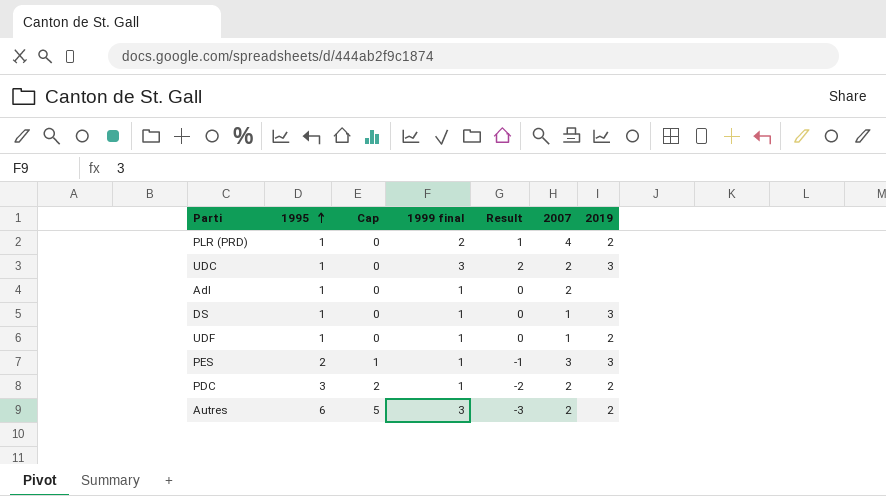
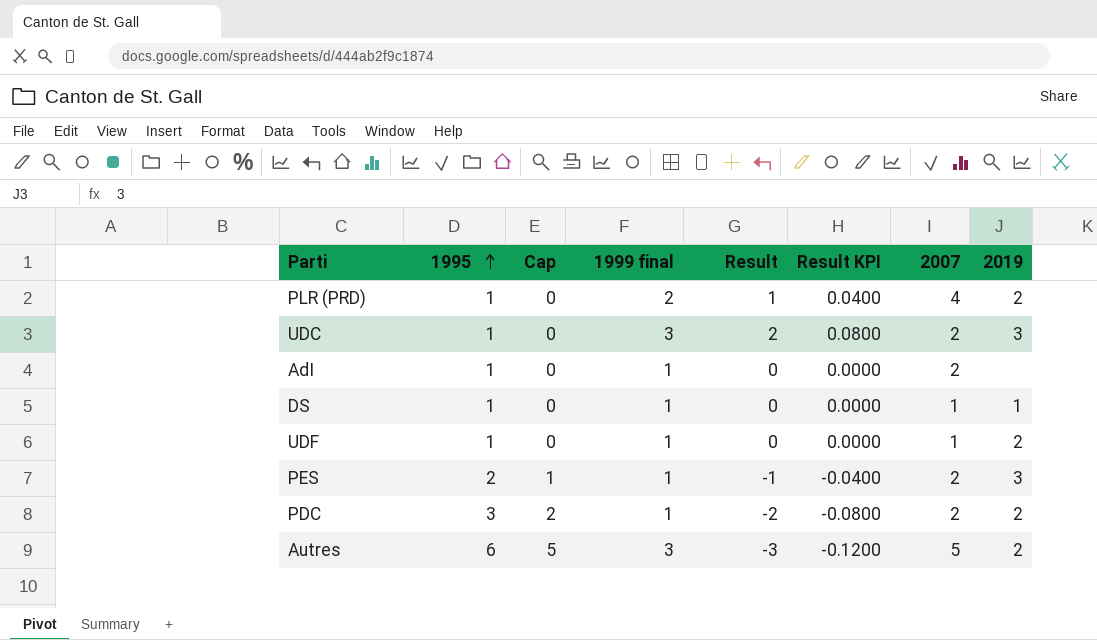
column Result KPI | formula: none -> [Result] * 0.04
DS | 2019: 3 -> 1
PES | 2007: 3 -> 2
Autres | 2007: 2 -> 5

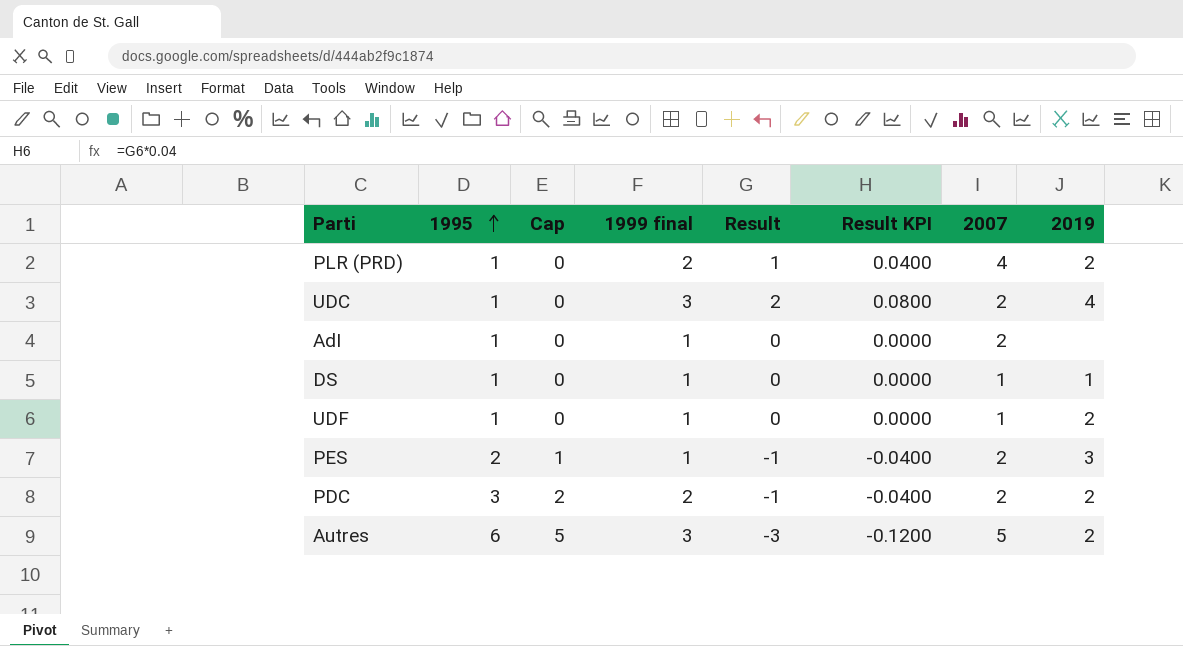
UDC | 2019: 3 -> 4
PDC | 1999 final: 1 -> 2
PDC | Result: -2 -> -1
PDC | Result KPI: -0.0800 -> -0.0400

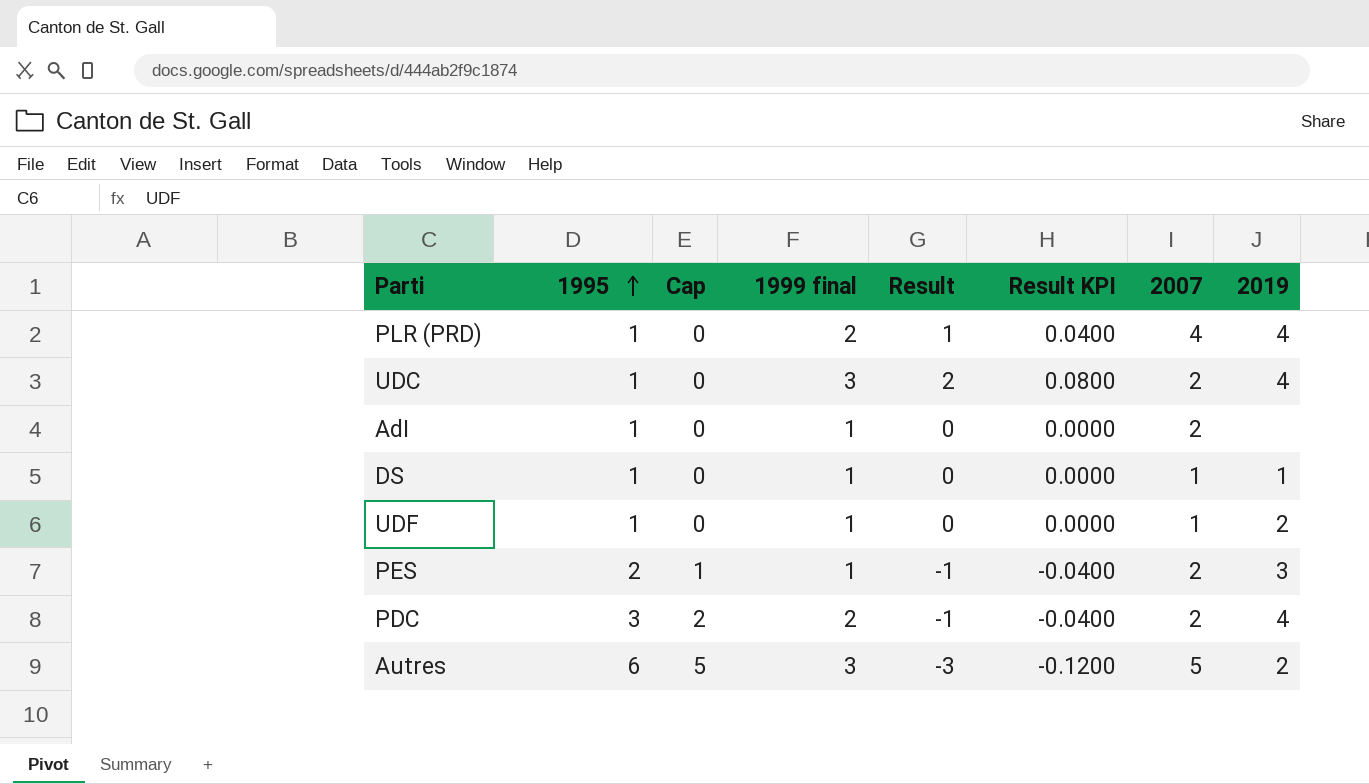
PLR (PRD) | 2019: 2 -> 4
PDC | 2019: 2 -> 4

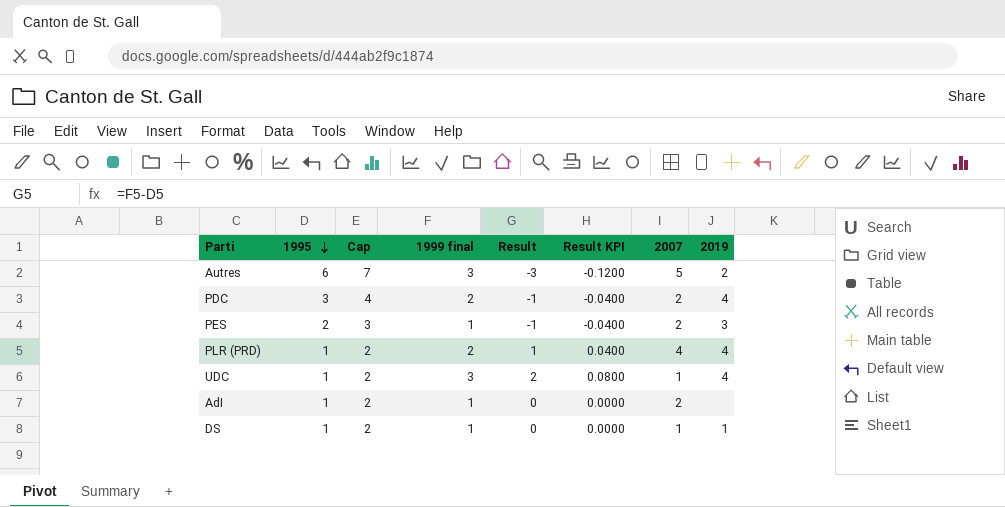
row order: 1995 ascending -> 1995 descending
column Cap | formula: [1995] - 1 -> [1995] + 1
row UDF: 1 | 0 | 1 | 0 | 0.0000 | 1 | 2 -> none
UDC | 2007: 2 -> 1

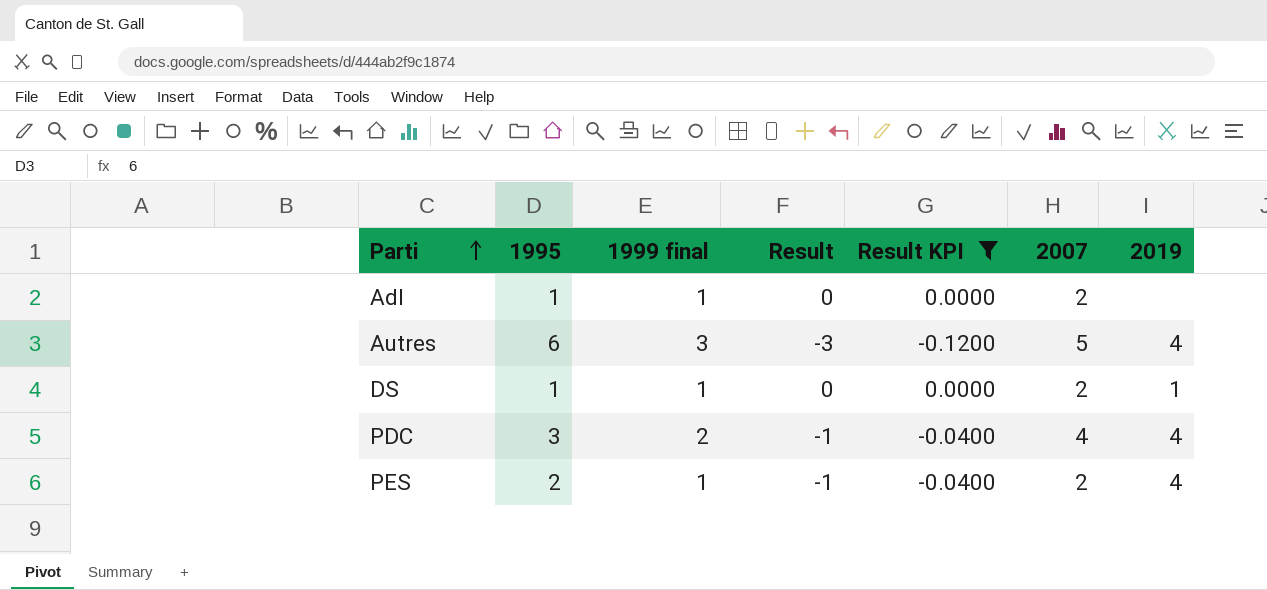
filter: none -> Result KPI <= 0.0000
row order: 1995 descending -> Parti ascending
column Cap | formula: [1995] + 1 -> none
Autres | 2019: 2 -> 4
DS | 2007: 1 -> 2
PDC | 2007: 2 -> 4
PES | 2019: 3 -> 4

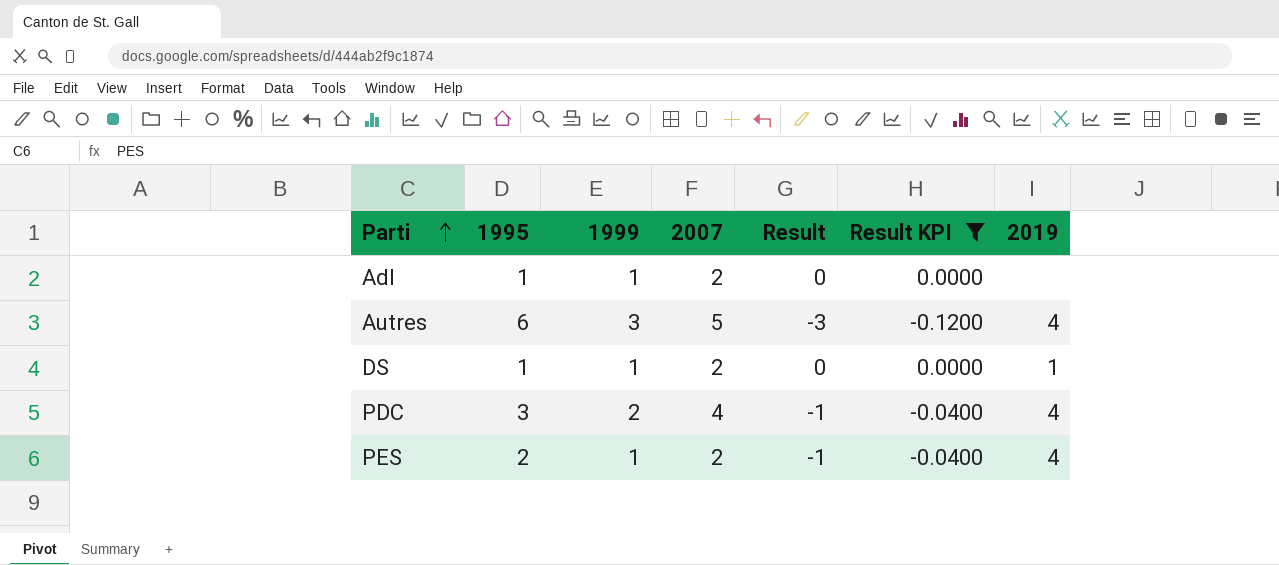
column name: 1999 final -> 1999
column 2007 | position: 6 -> 4

